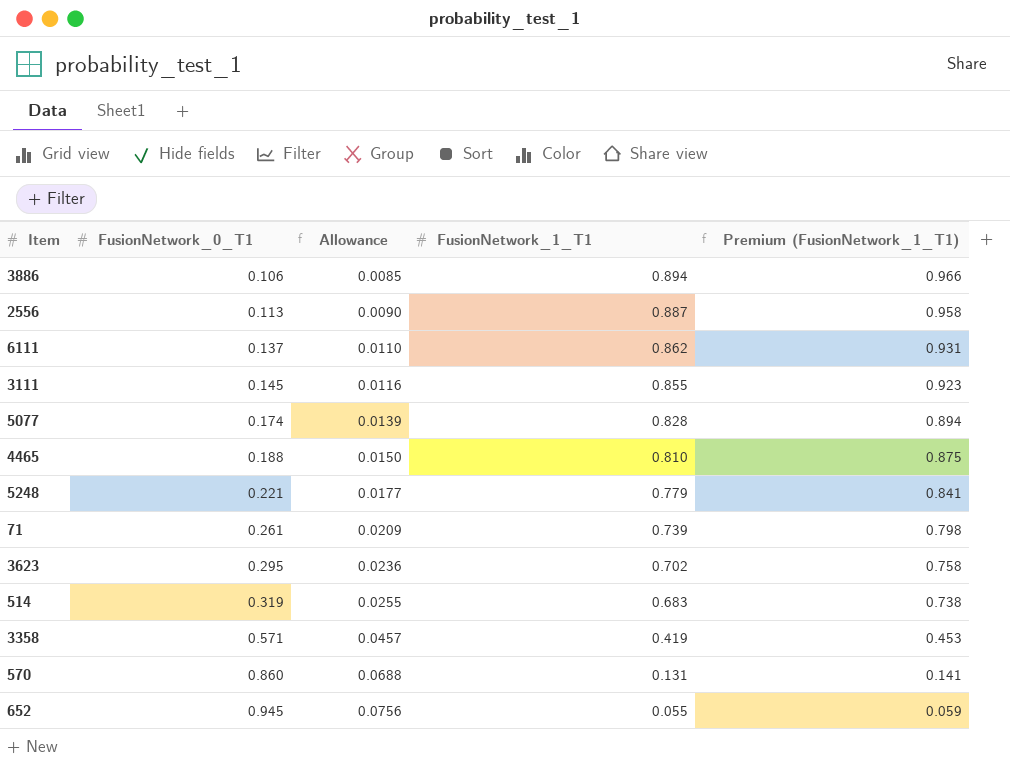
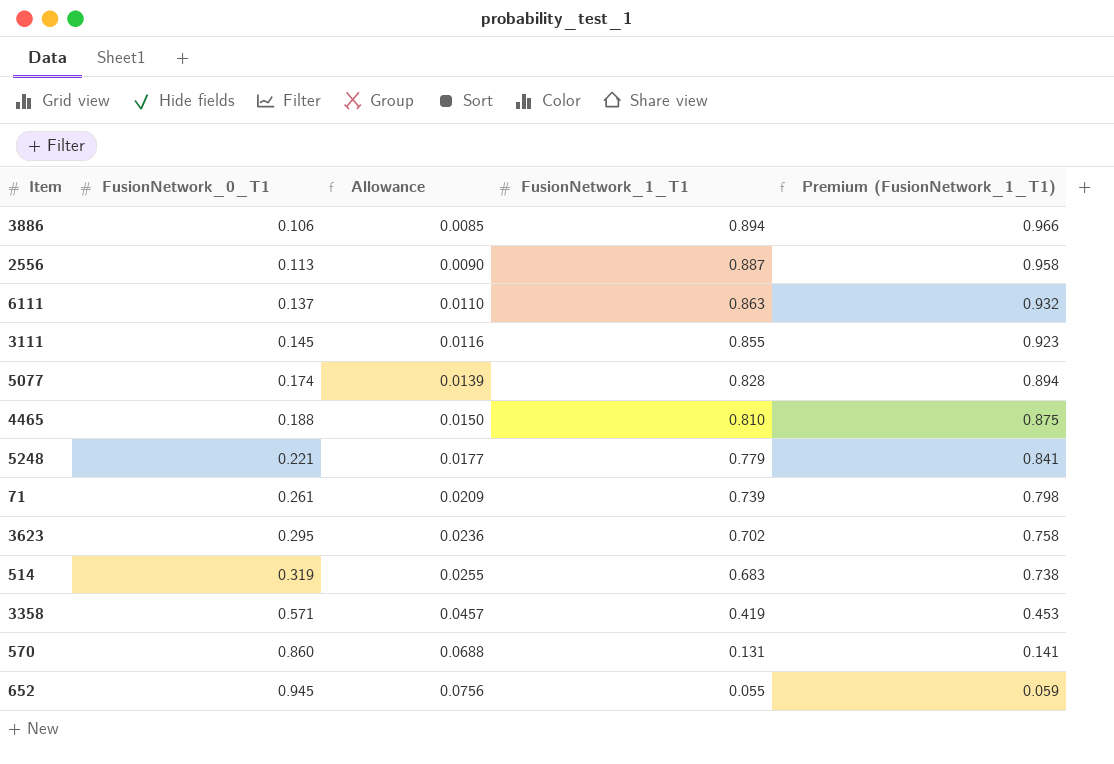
6111 | FusionNetwork_1_T1: 0.862 -> 0.863
6111 | Premium (FusionNetwork_1_T1): 0.931 -> 0.932

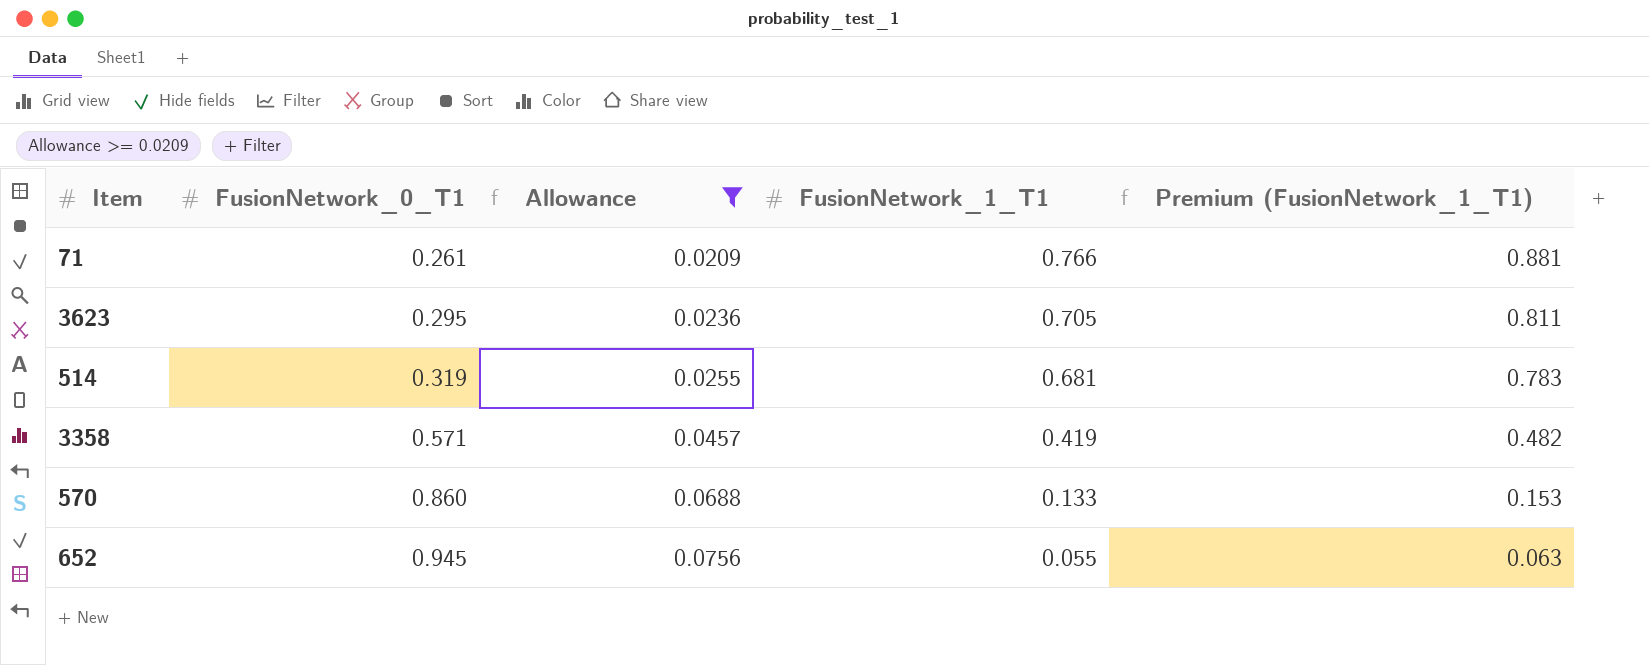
filter: none -> Allowance >= 0.0209
column Premium (FusionNetwork_1_T1) | formula: [FusionNetwork_1_T1] * 1.08 -> [FusionNetwork_1_T1] * 1.15
71 | FusionNetwork_1_T1: 0.739 -> 0.766
3623 | FusionNetwork_1_T1: 0.702 -> 0.705
514 | FusionNetwork_1_T1: 0.683 -> 0.681
570 | FusionNetwork_1_T1: 0.131 -> 0.133

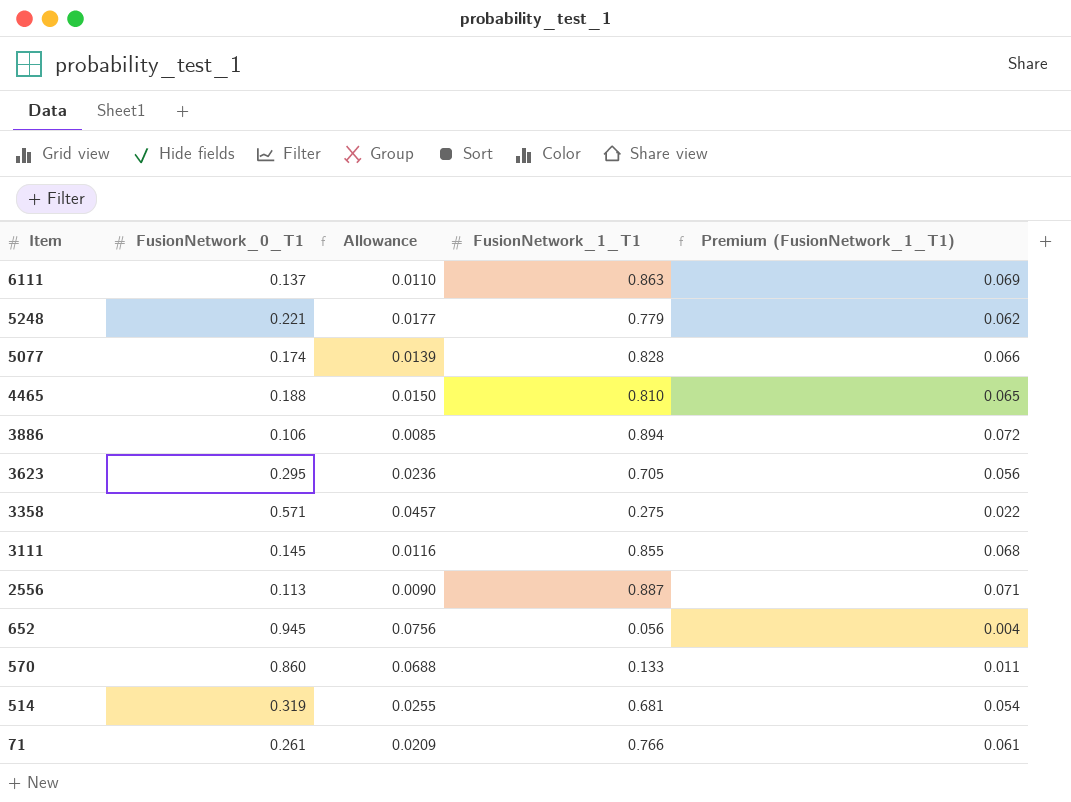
filter: Allowance >= 0.0209 -> none
row order: FusionNetwork_0_T1 ascending -> Item descending
column Premium (FusionNetwork_1_T1) | formula: [FusionNetwork_1_T1] * 1.15 -> [FusionNetwork_1_T1] * 0.08
3358 | FusionNetwork_1_T1: 0.419 -> 0.275
652 | FusionNetwork_1_T1: 0.055 -> 0.056

